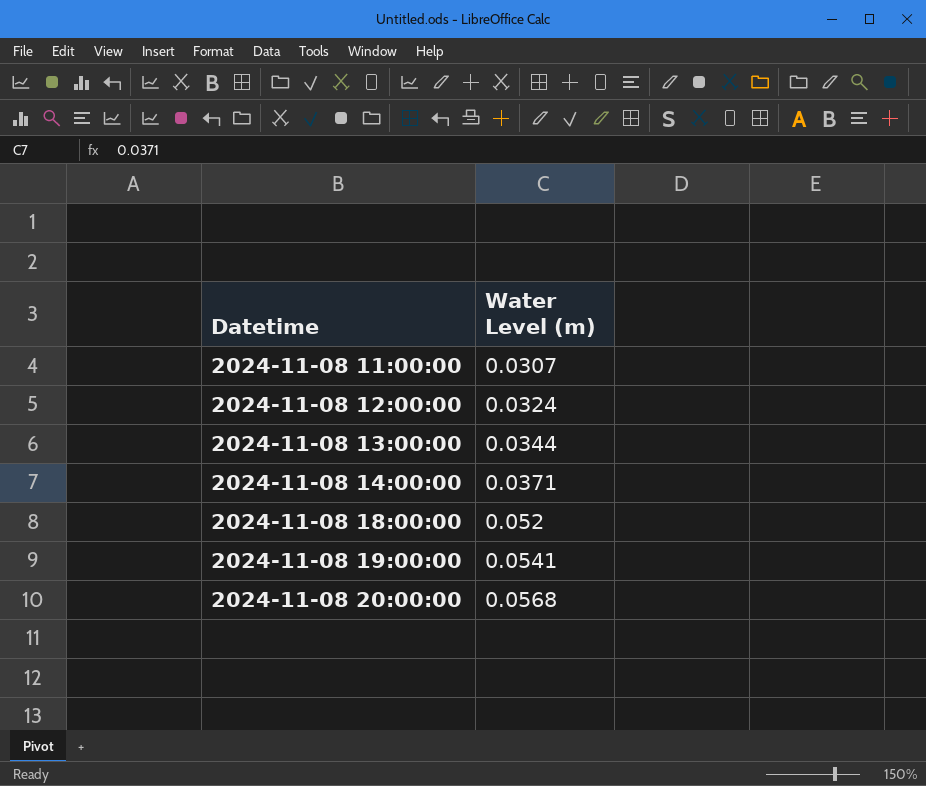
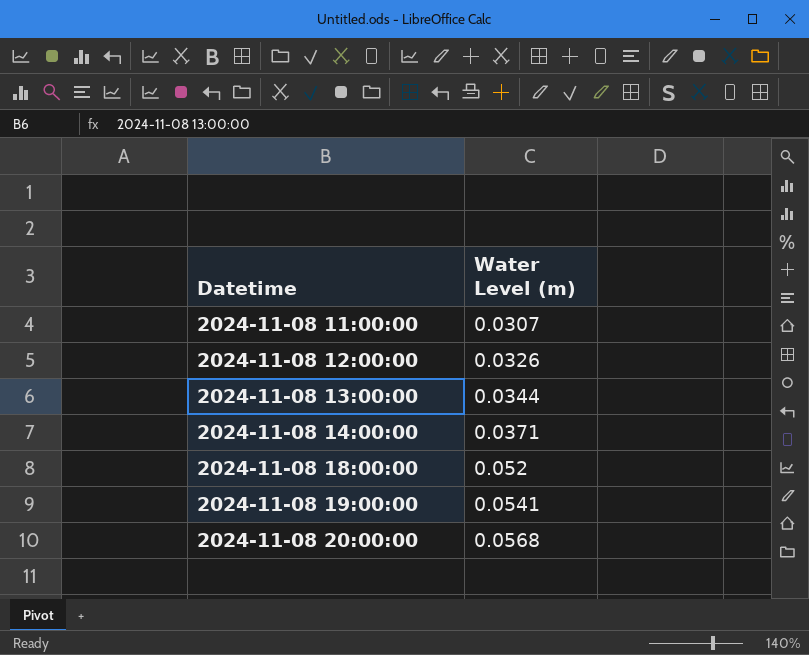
2024-11-08 12:00:00 | Water Level (m): 0.0324 -> 0.0326

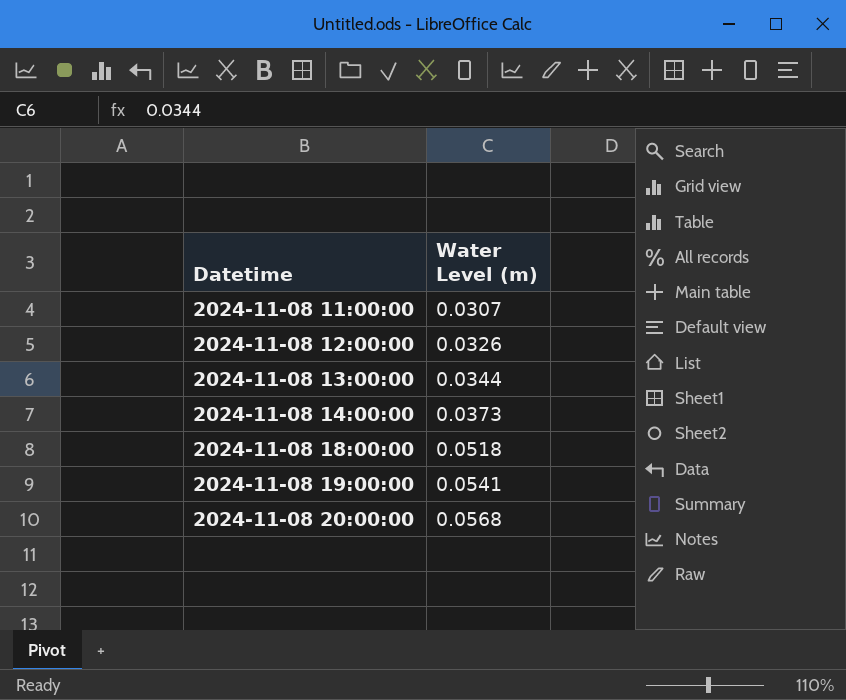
2024-11-08 14:00:00 | Water Level (m): 0.0371 -> 0.0373
2024-11-08 18:00:00 | Water Level (m): 0.052 -> 0.0518

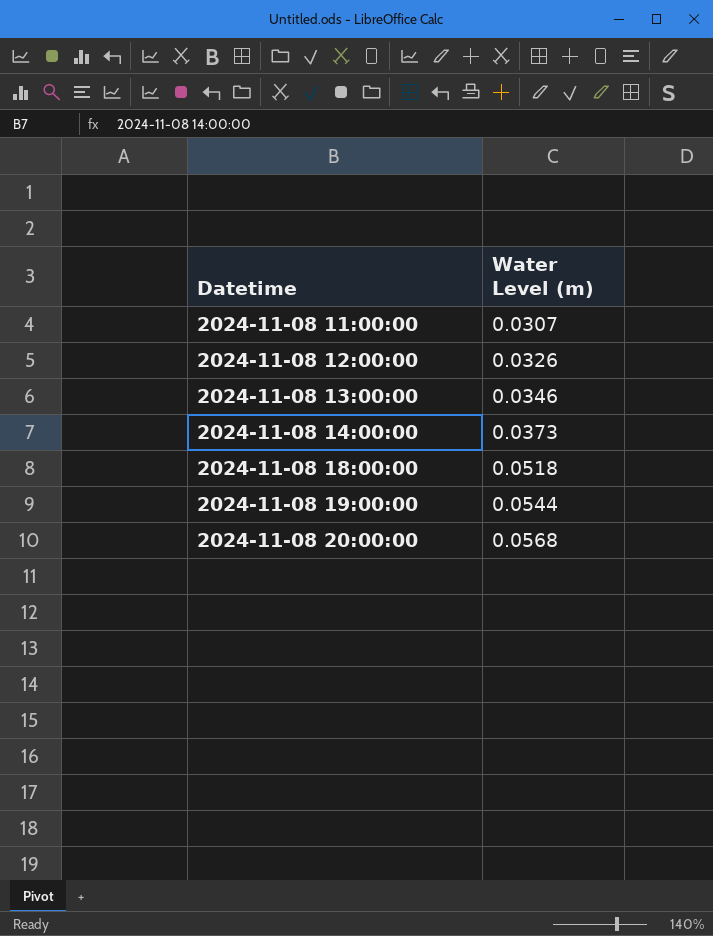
2024-11-08 13:00:00 | Water Level (m): 0.0344 -> 0.0346
2024-11-08 19:00:00 | Water Level (m): 0.0541 -> 0.0544

